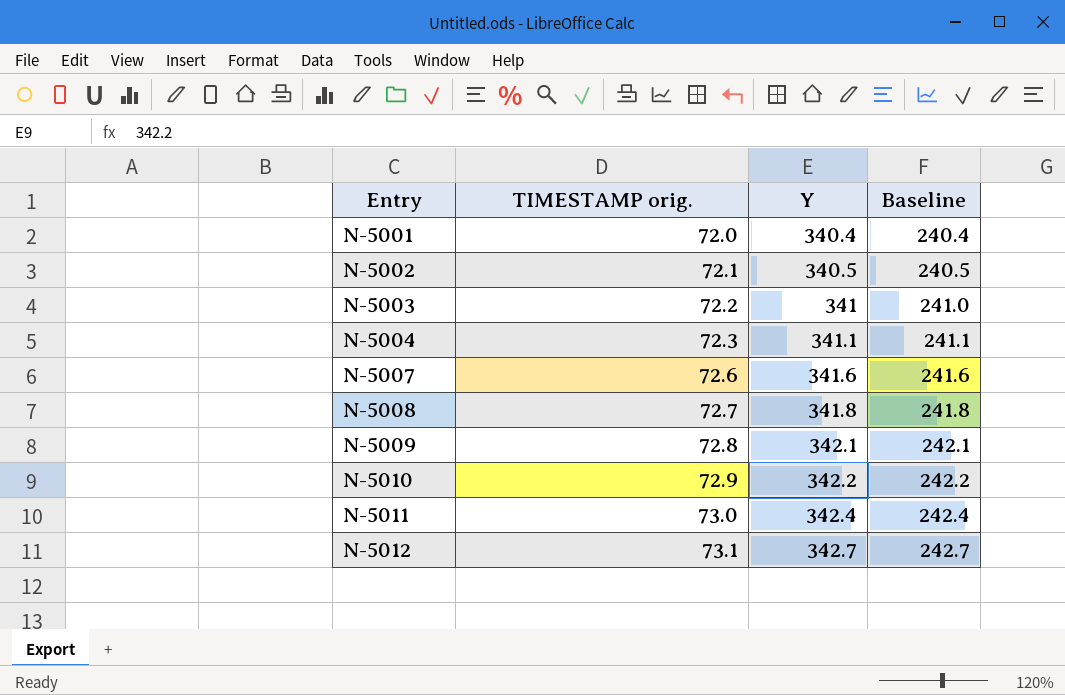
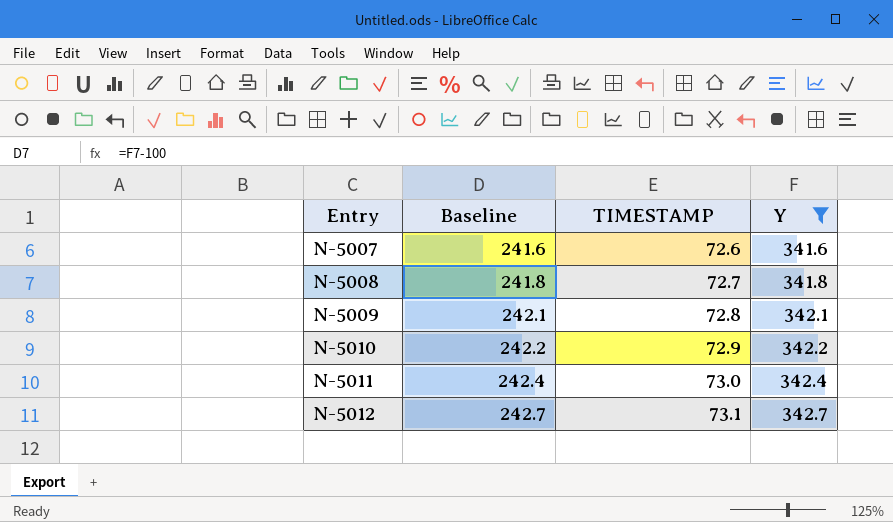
filter: none -> Y >= 341.6
column Baseline | position: 4 -> 2
column name: TIMESTAMP orig. -> TIMESTAMP

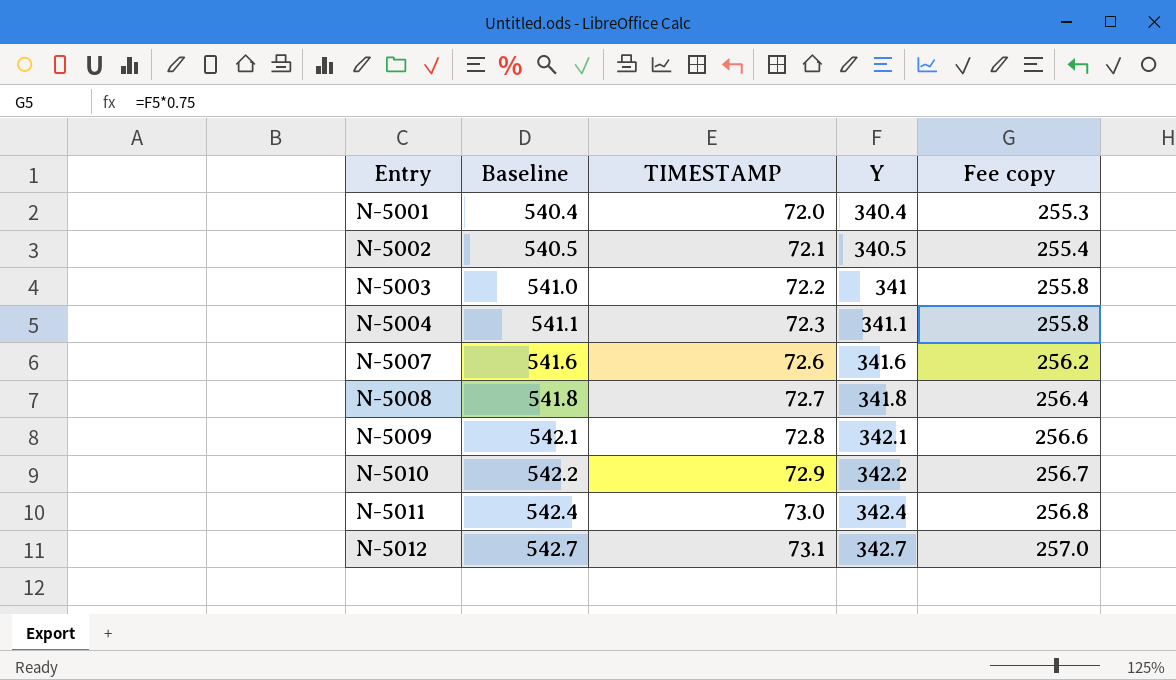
filter: Y >= 341.6 -> none
column Baseline | formula: [Y] - 100 -> [Y] + 200
column Fee copy | formula: none -> [Y] * 0.75

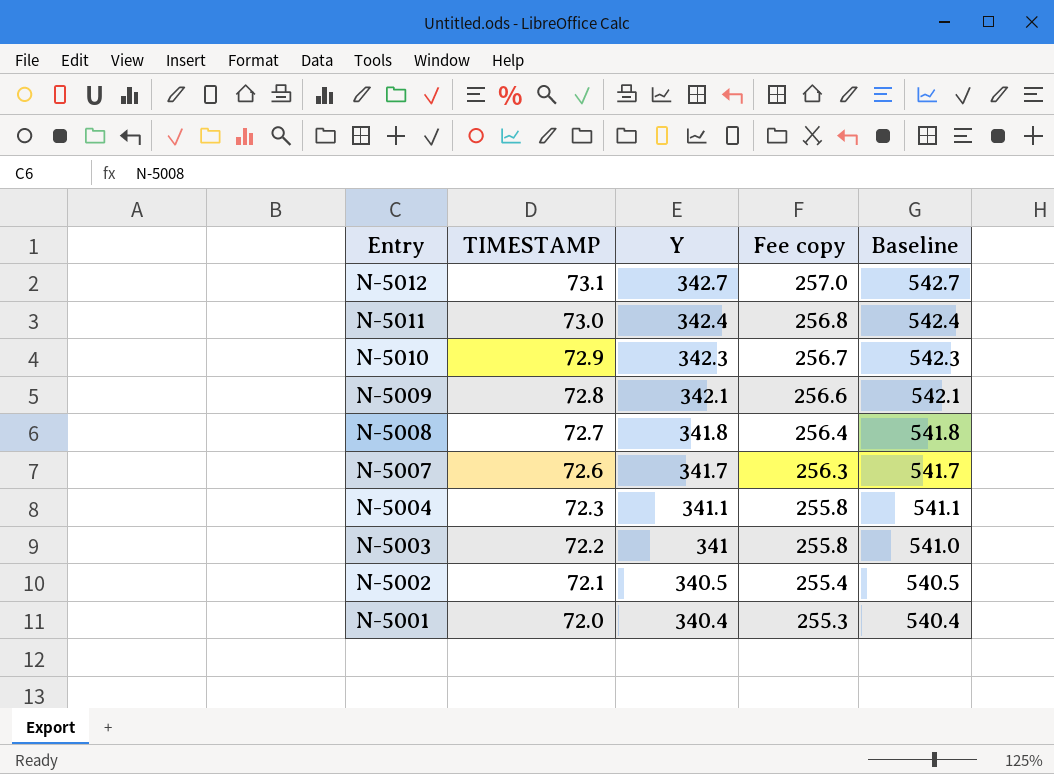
row order: Entry ascending -> Entry descending
column Baseline | position: 2 -> 5
N-5010 | Y: 342.2 -> 342.3
N-5010 | Baseline: 542.2 -> 542.3
N-5007 | Y: 341.6 -> 341.7
N-5007 | Fee copy: 256.2 -> 256.3
N-5007 | Baseline: 541.6 -> 541.7

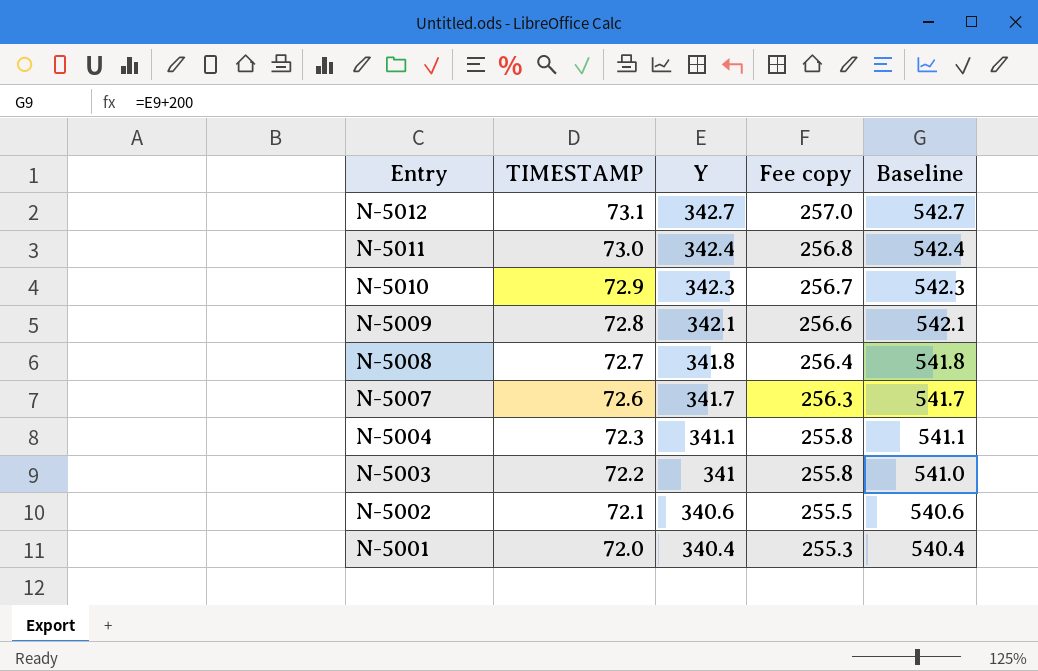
N-5002 | Y: 340.5 -> 340.6
N-5002 | Fee copy: 255.4 -> 255.5
N-5002 | Baseline: 540.5 -> 540.6

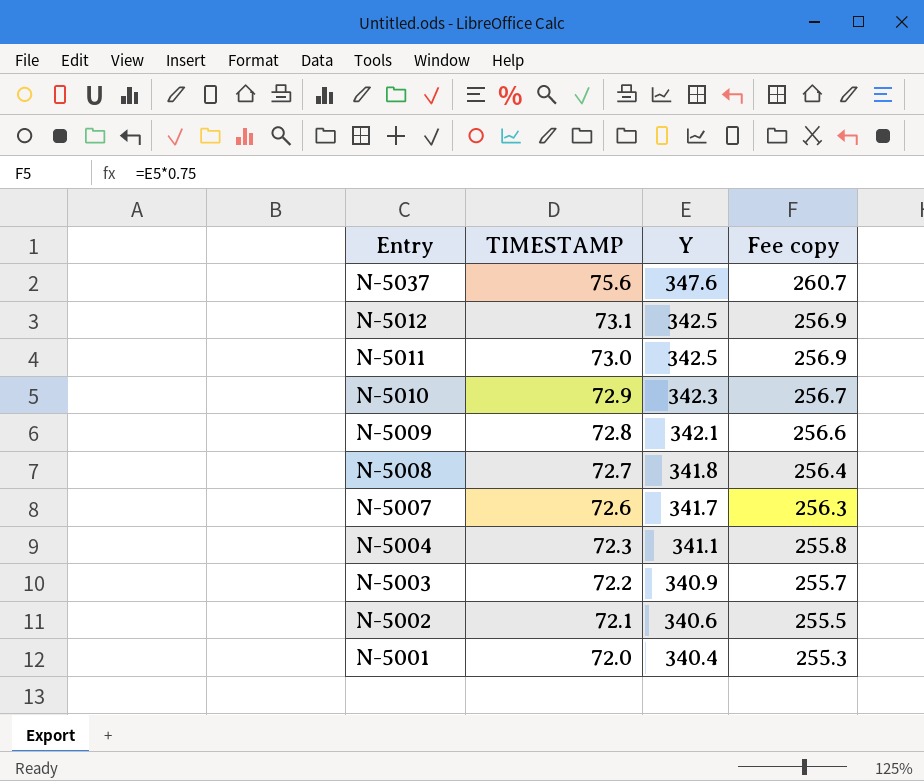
column Baseline | formula: [Y] + 200 -> none
row N-5037: none -> 75.6 | 347.6 | 260.7
N-5012 | Y: 342.7 -> 342.5
N-5012 | Fee copy: 257.0 -> 256.9
N-5011 | Y: 342.4 -> 342.5
N-5011 | Fee copy: 256.8 -> 256.9
N-5003 | Y: 341 -> 340.9
N-5003 | Fee copy: 255.8 -> 255.7

